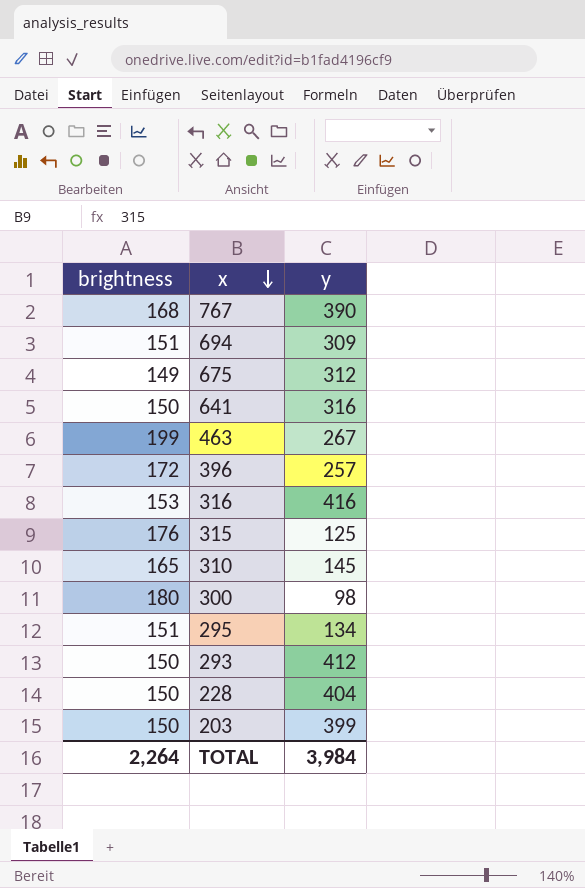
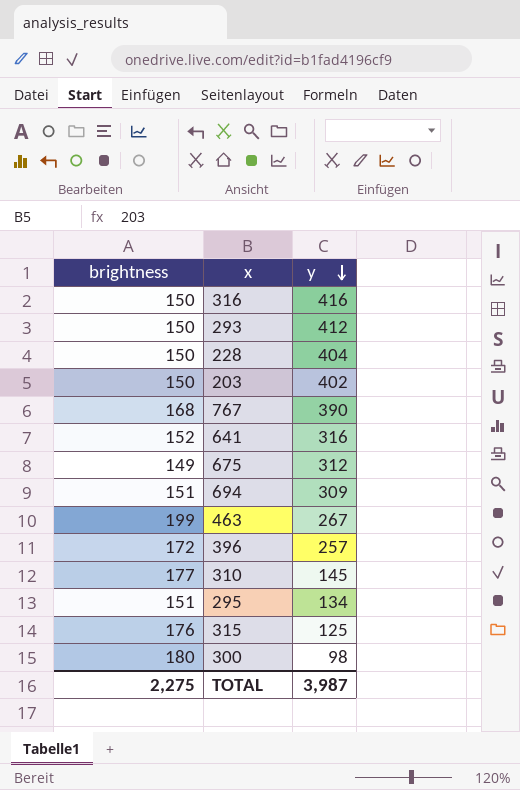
row order: x descending -> y descending
316 | brightness: 153 -> 150
203 | y: 399 -> 402
641 | brightness: 150 -> 152
310 | brightness: 165 -> 177
TOTAL | brightness: 2,264 -> 2,275
TOTAL | y: 3,984 -> 3,987

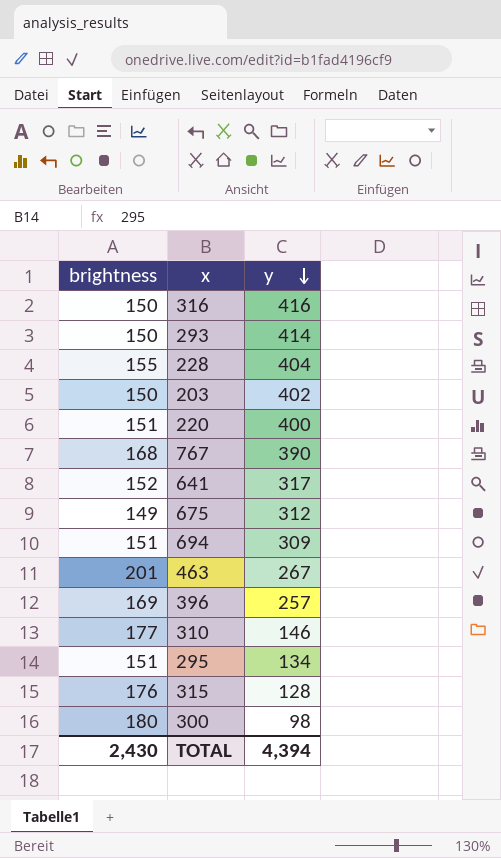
293 | y: 412 -> 414
228 | brightness: 150 -> 155
row 220: none -> 151 | 400
641 | y: 316 -> 317
463 | brightness: 199 -> 201
396 | brightness: 172 -> 169
310 | y: 145 -> 146
315 | y: 125 -> 128
TOTAL | brightness: 2,275 -> 2,430
TOTAL | y: 3,987 -> 4,394

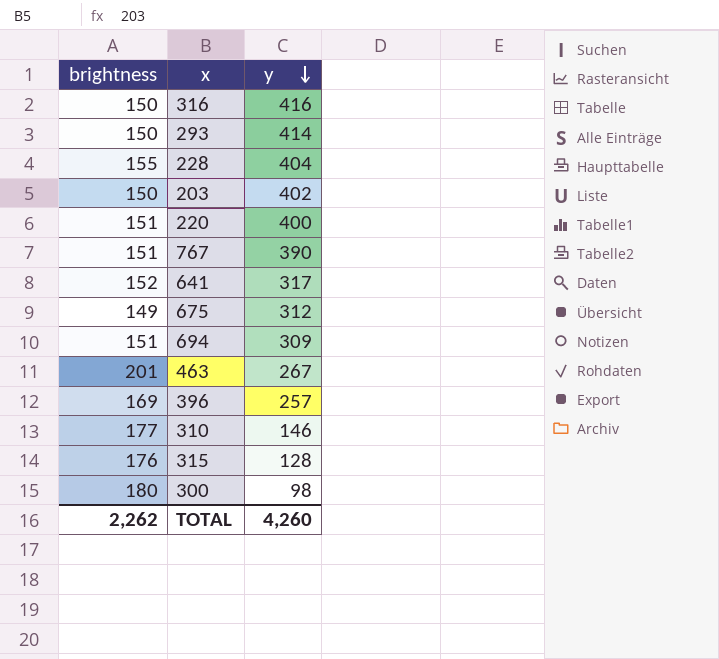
row 295: 151 | 134 -> none
767 | brightness: 168 -> 151
TOTAL | brightness: 2,430 -> 2,262
TOTAL | y: 4,394 -> 4,260

